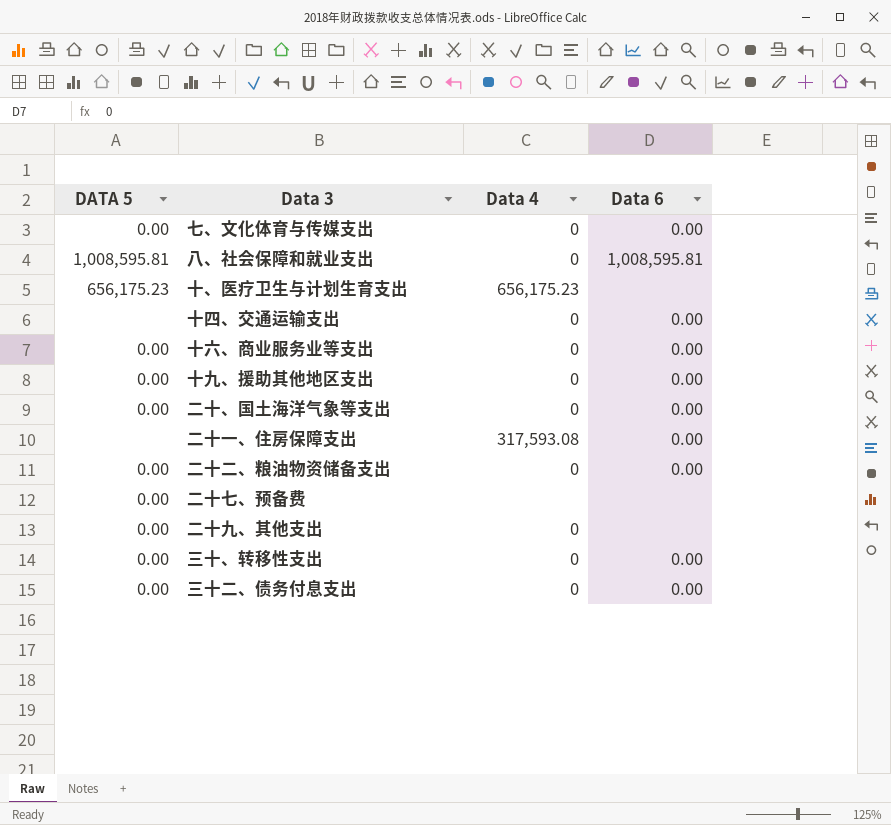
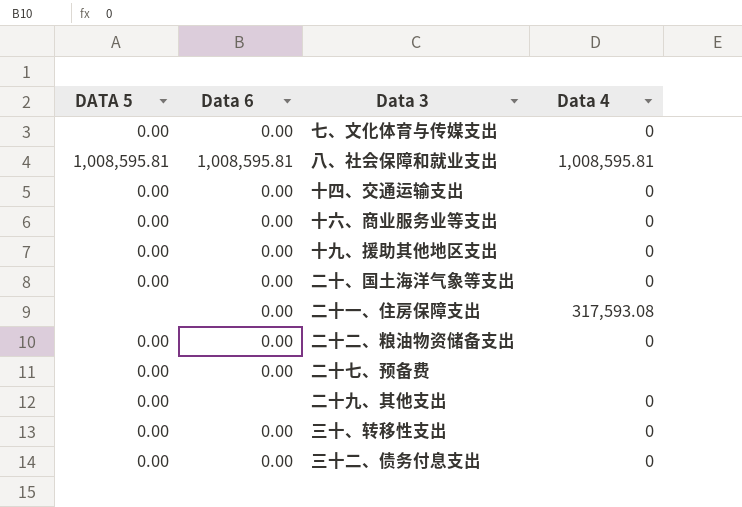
column Data 6 | position: 4 -> 2
row 十、医疗卫生与计划生育支出: 656,175.23 | 656,175.23 | none -> none
八、社会保障和就业支出 | Data 4: 0 -> 1,008,595.81
十四、交通运输支出 | DATA 5: none -> 0.00
二十七、预备费 | Data 6: none -> 0.00

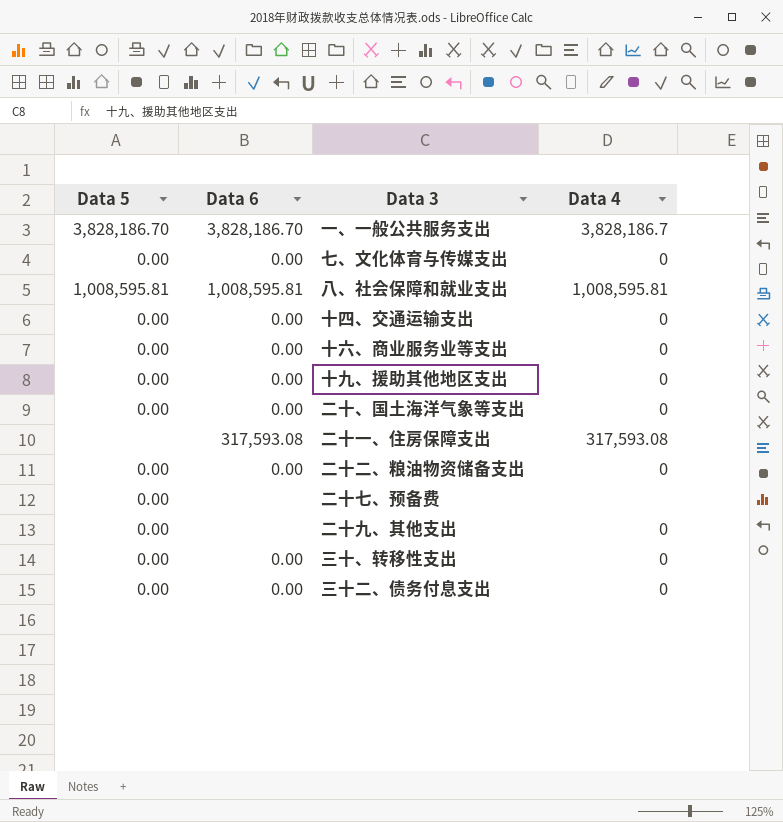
column name: DATA 5 -> Data 5
row 一、一般公共服务支出: none -> 3,828,186.70 | 3,828,186.70 | 3,828,186.7
二十一、住房保障支出 | Data 6: 0.00 -> 317,593.08
二十七、预备费 | Data 6: 0.00 -> none

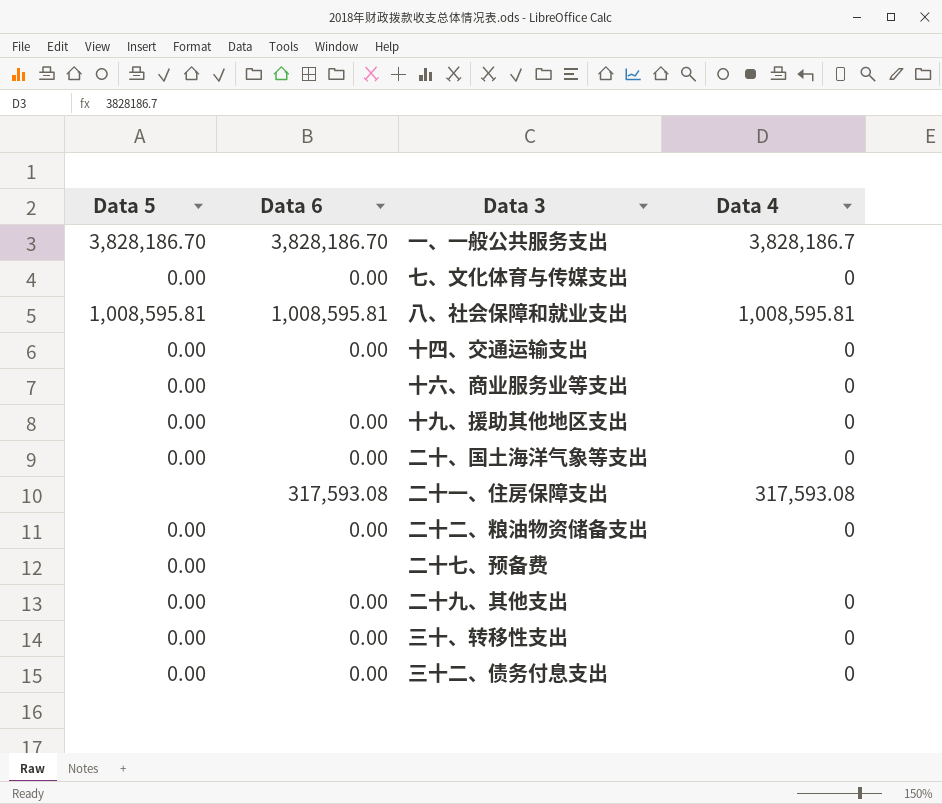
十六、商业服务业等支出 | Data 6: 0.00 -> none
二十九、其他支出 | Data 6: none -> 0.00

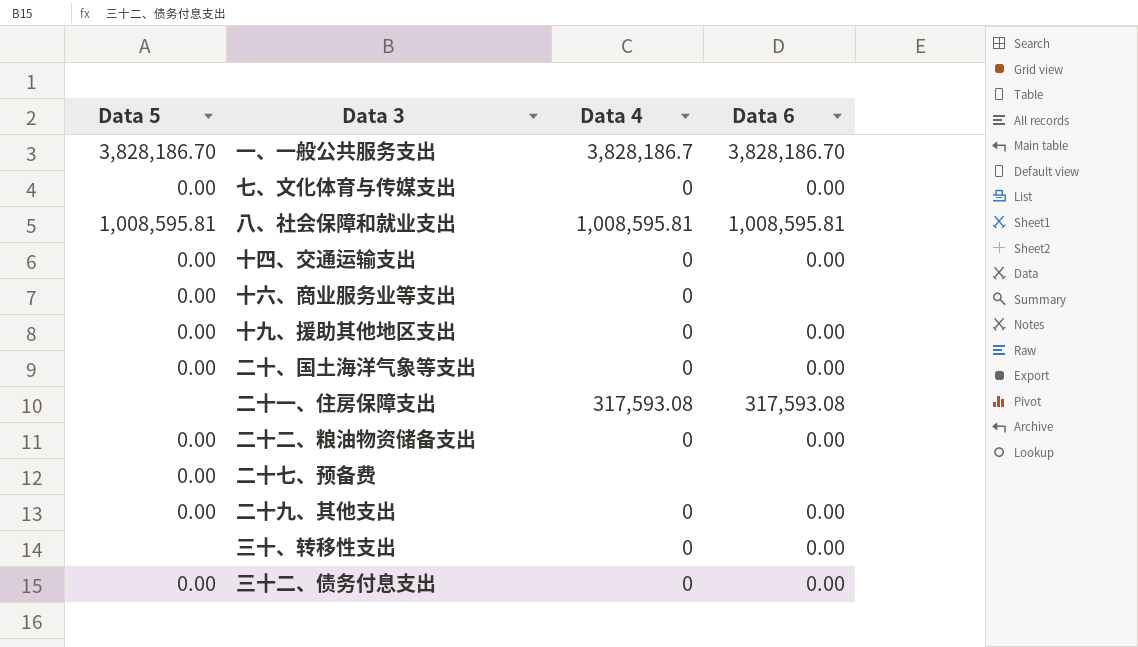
column Data 6 | position: 2 -> 4
三十、转移性支出 | Data 5: 0.00 -> none

